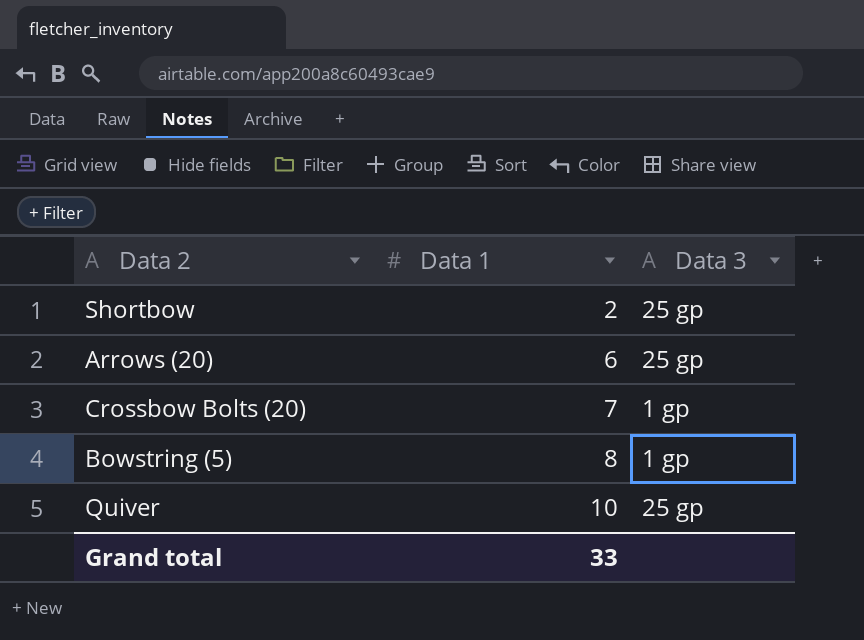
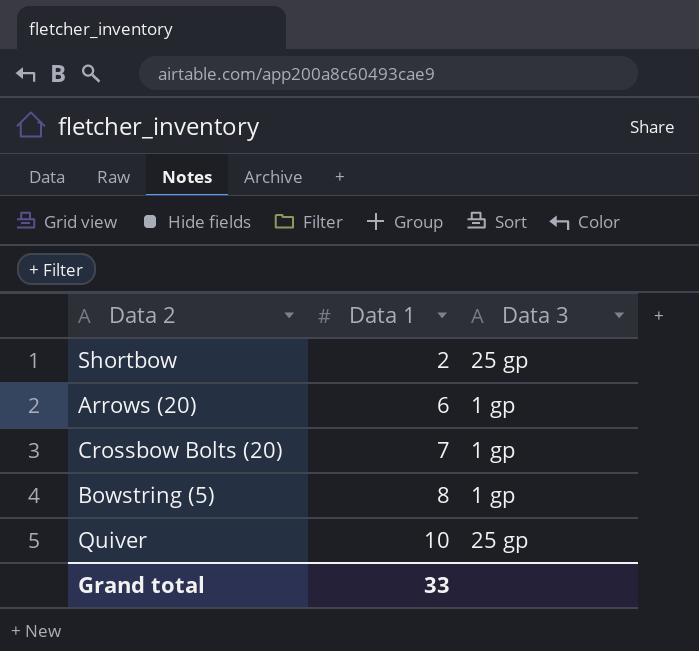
Arrows (20) | Data 3: 25 gp -> 1 gp

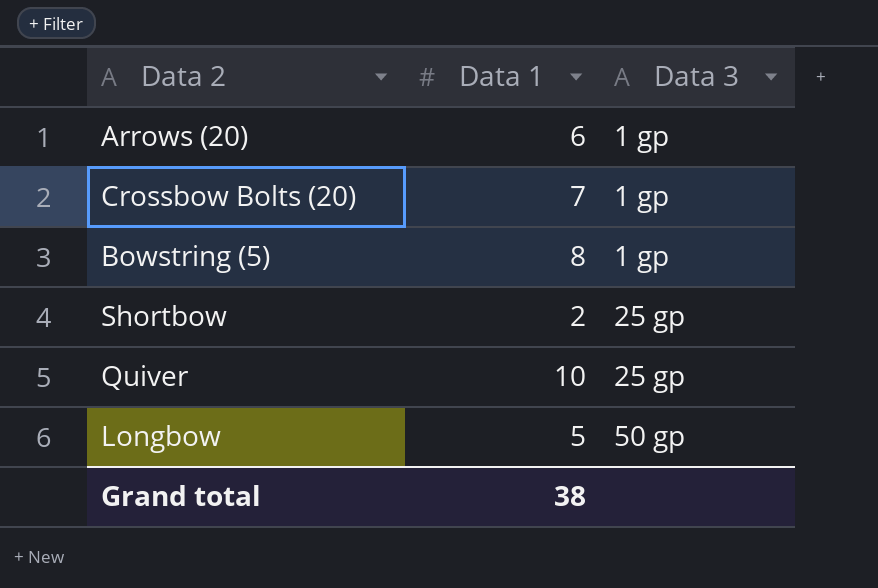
row order: Data 1 ascending -> Data 3 ascending
row Longbow: none -> 5 | 50 gp
Grand total | Data 1: 33 -> 38

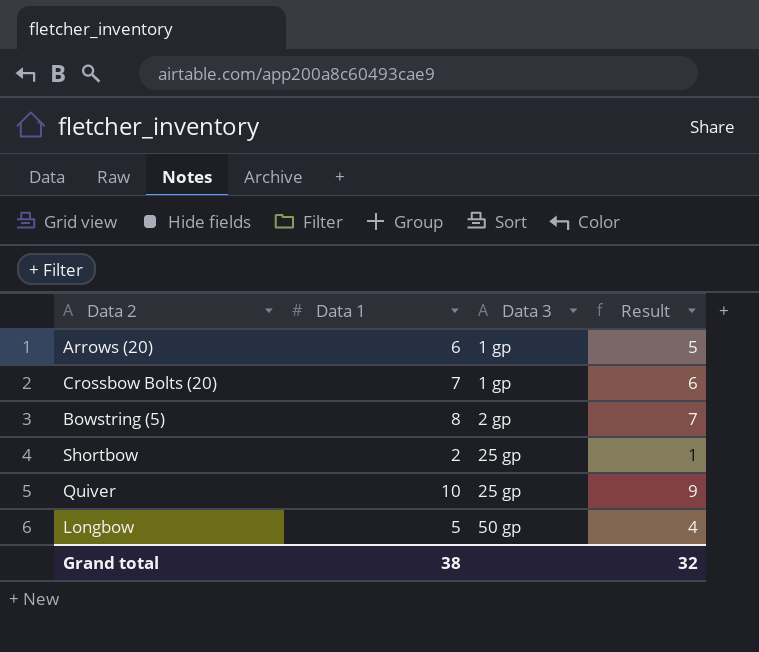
column Result | formula: none -> [Data 1] - 1
Bowstring (5) | Data 3: 1 gp -> 2 gp

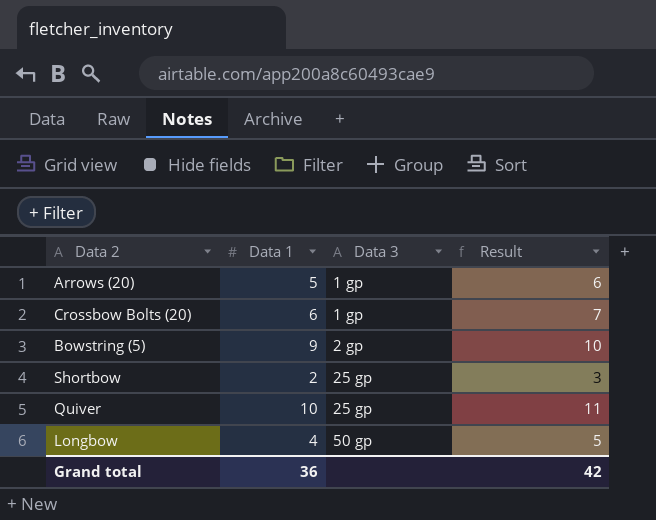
column Result | formula: [Data 1] - 1 -> [Data 1] + 1
Arrows (20) | Data 1: 6 -> 5
Crossbow Bolts (20) | Data 1: 7 -> 6
Bowstring (5) | Data 1: 8 -> 9
Longbow | Data 1: 5 -> 4
Grand total | Data 1: 38 -> 36
Grand total | Result: 32 -> 42

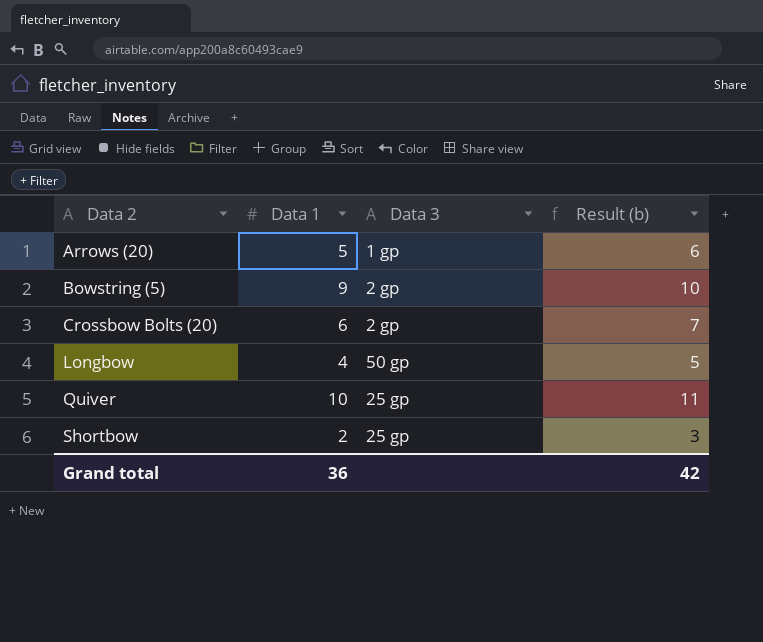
row order: Data 3 ascending -> Data 2 ascending
column name: Result -> Result (b)
Crossbow Bolts (20) | Data 3: 1 gp -> 2 gp

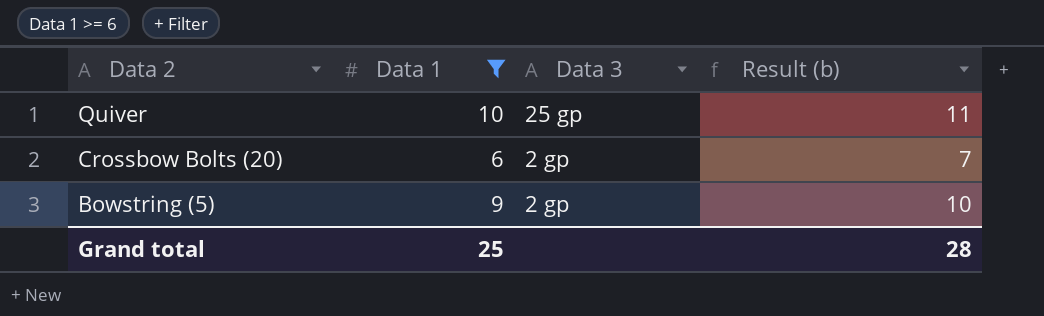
filter: none -> Data 1 >= 6
row order: Data 2 ascending -> Data 2 descending
Grand total | Data 1: 36 -> 25
Grand total | Result (b): 42 -> 28

